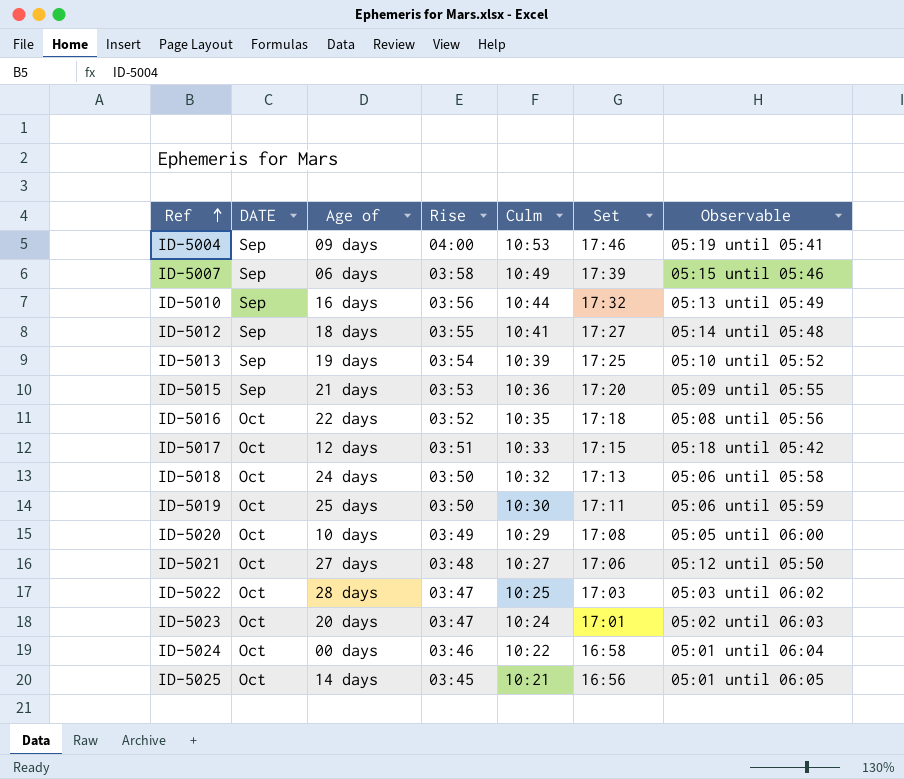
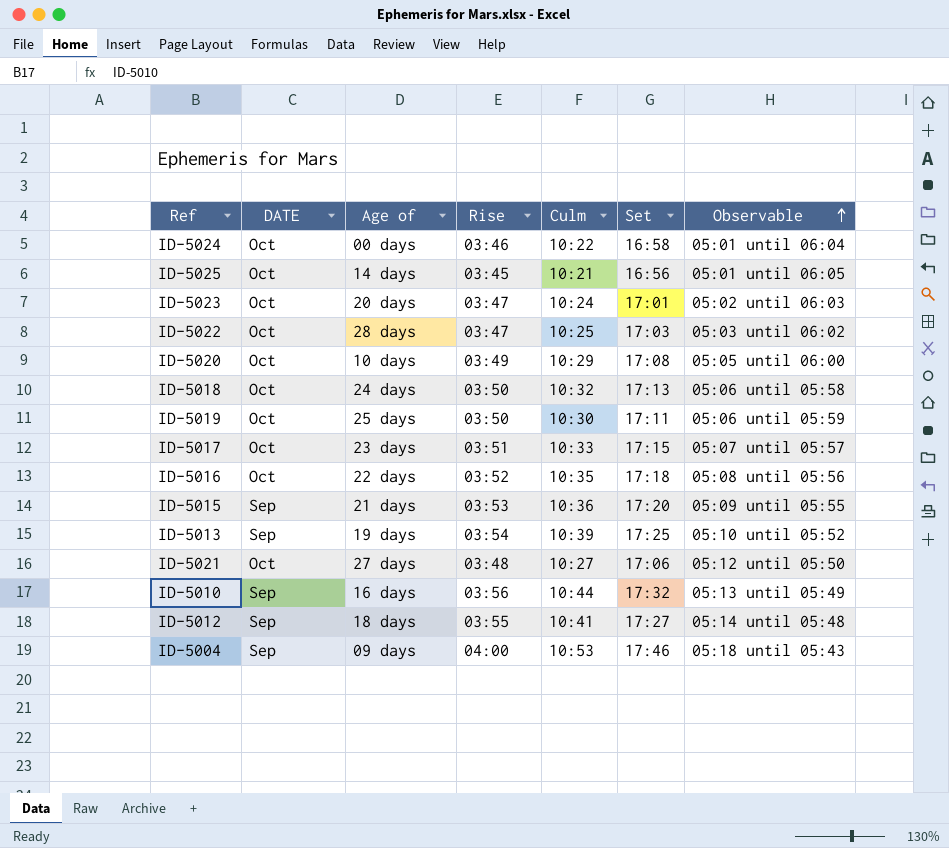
row order: Ref ascending -> Observable ascending
row ID-5007: Sep | 06 days | 03:58 | 10:49 | 17:39 | 05:15 until 05:46 -> none
ID-5017 | Age of: 12 days -> 23 days
ID-5017 | Observable: 05:18 until 05:42 -> 05:07 until 05:57
ID-5004 | Observable: 05:19 until 05:41 -> 05:18 until 05:43

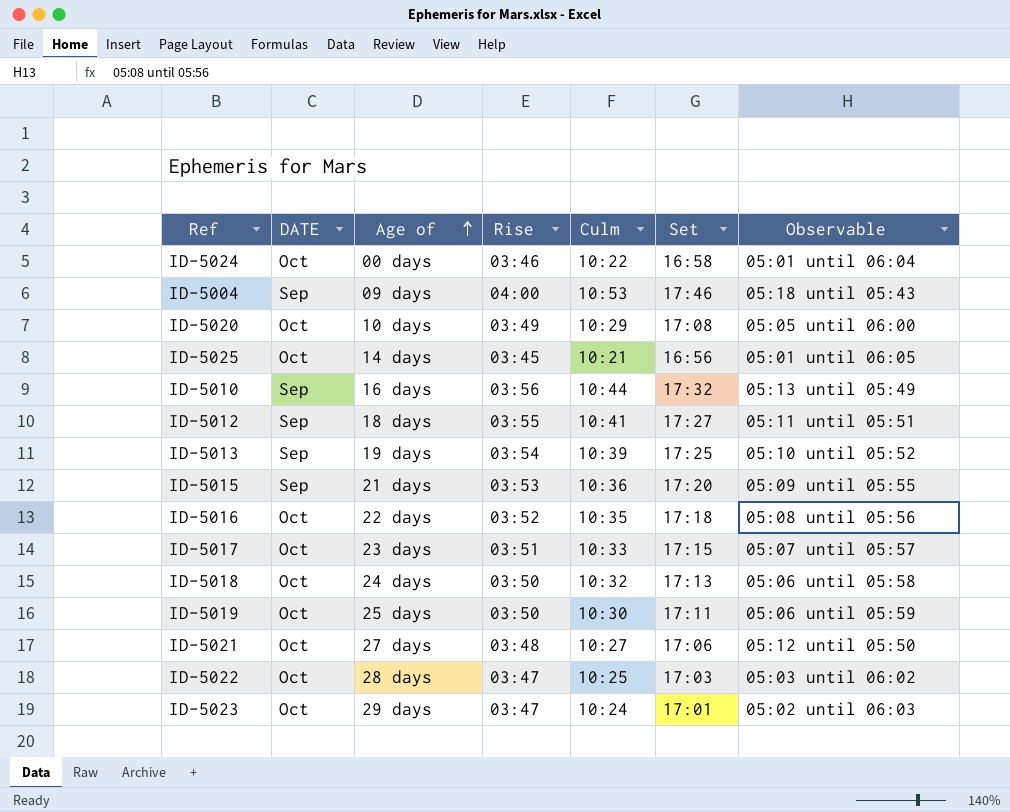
row order: Observable ascending -> Age of ascending
ID-5012 | Observable: 05:14 until 05:48 -> 05:11 until 05:51
ID-5023 | Age of: 20 days -> 29 days

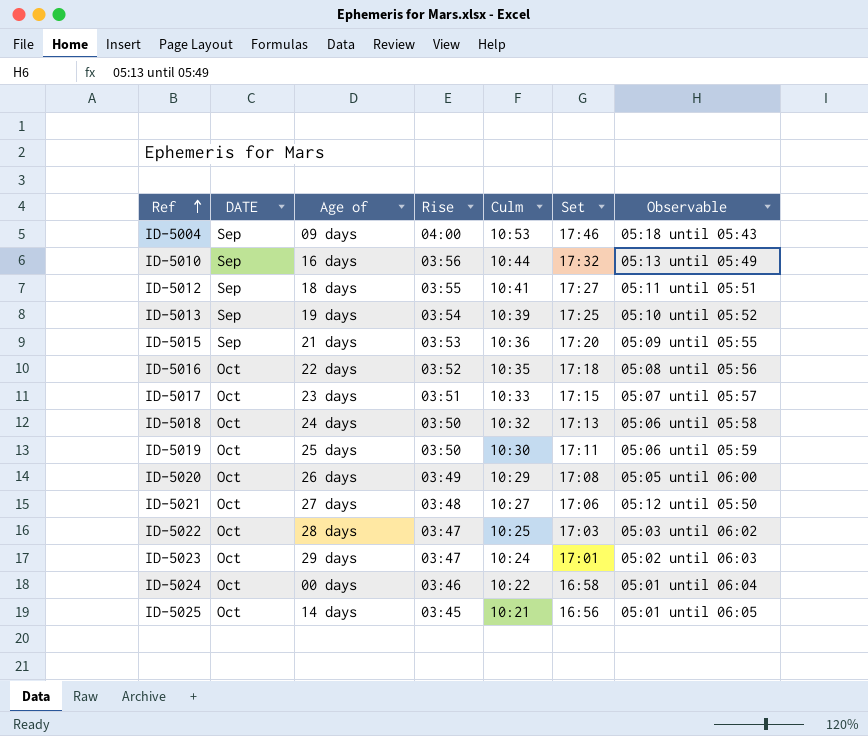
row order: Age of ascending -> Ref ascending
ID-5020 | Age of: 10 days -> 26 days

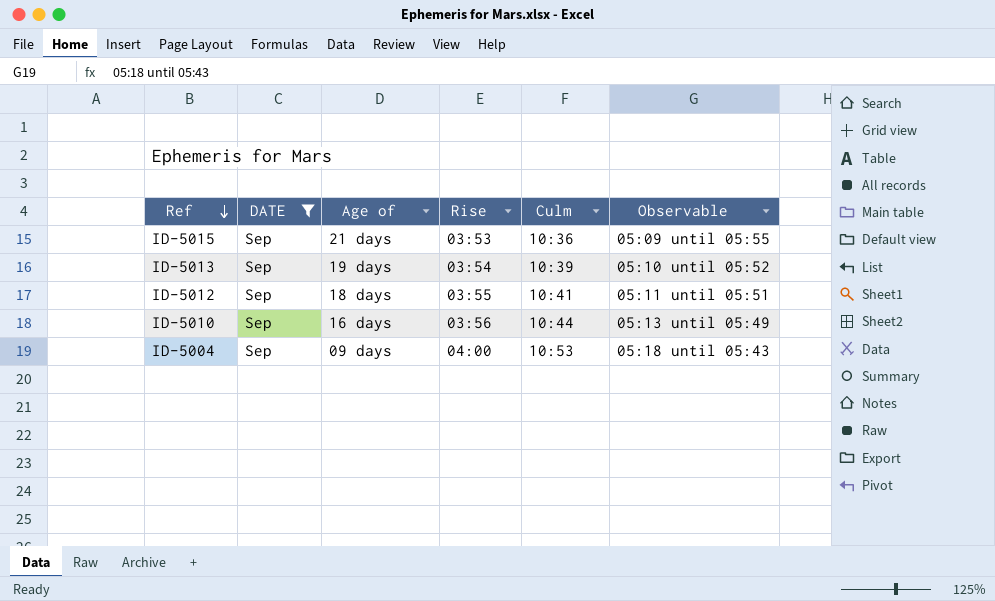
filter: none -> DATE = Sep
row order: Ref ascending -> Ref descending
column Set | position: 6 -> none

